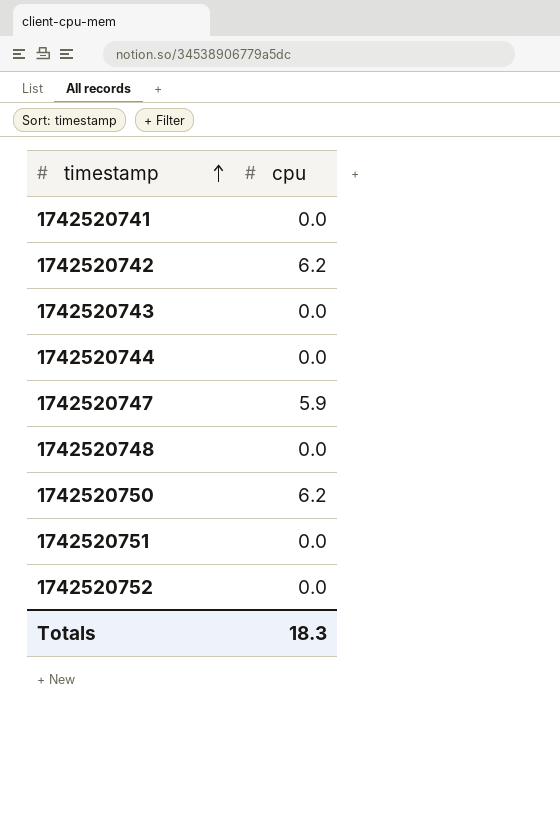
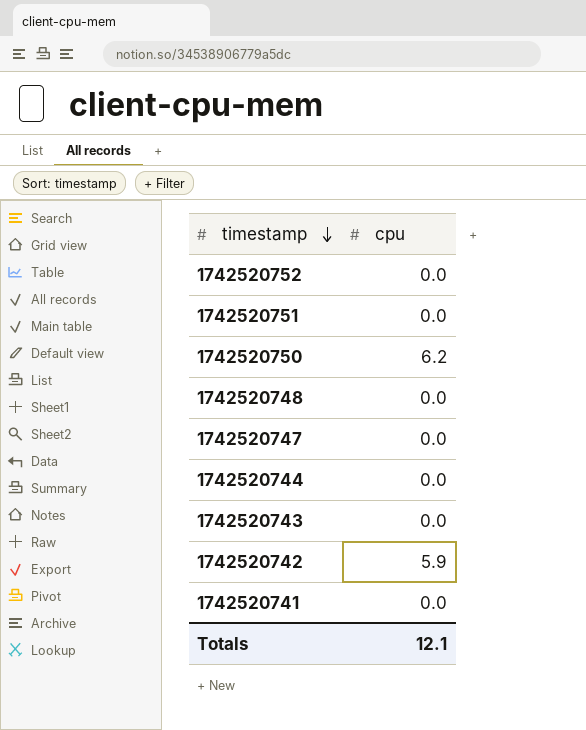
row order: timestamp ascending -> timestamp descending
1742520747 | cpu: 5.9 -> 0.0
1742520742 | cpu: 6.2 -> 5.9
Totals | cpu: 18.3 -> 12.1

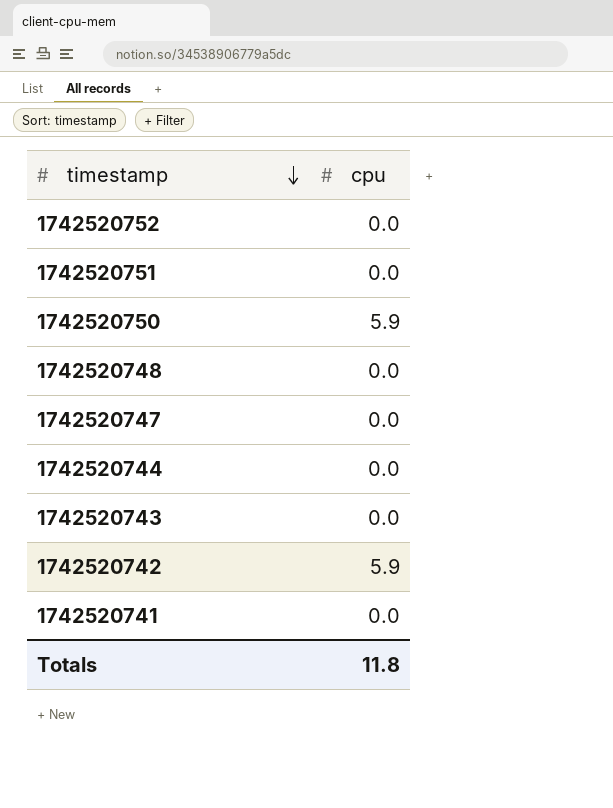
1742520750 | cpu: 6.2 -> 5.9
Totals | cpu: 12.1 -> 11.8

